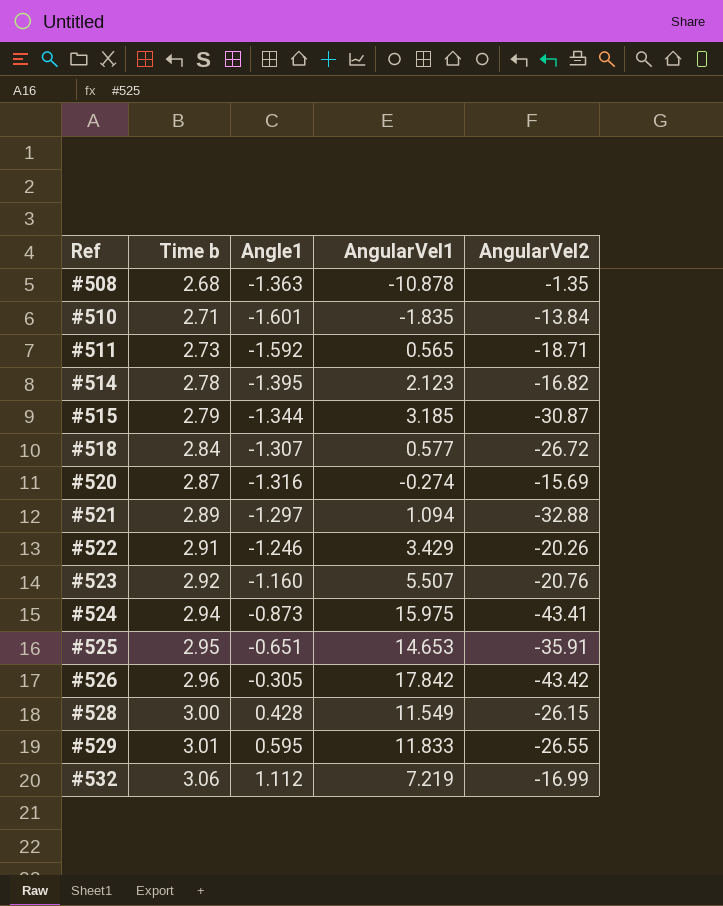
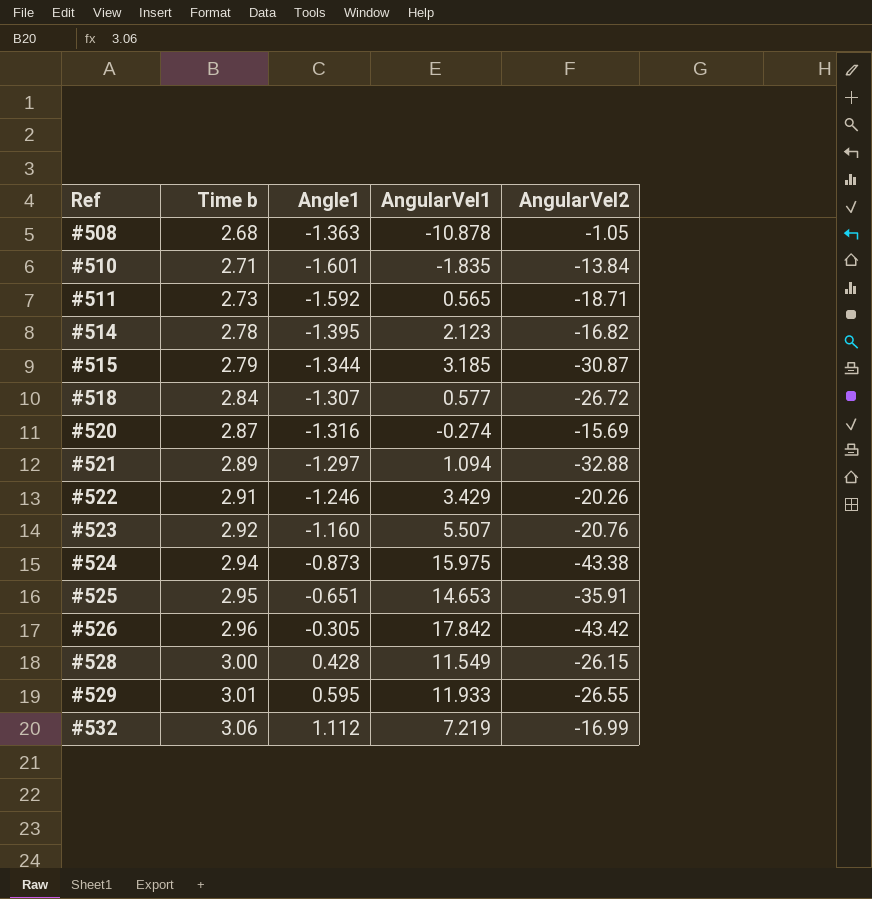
#508 | AngularVel2: -1.35 -> -1.05
#524 | AngularVel2: -43.41 -> -43.38
#529 | AngularVel1: 11.833 -> 11.933

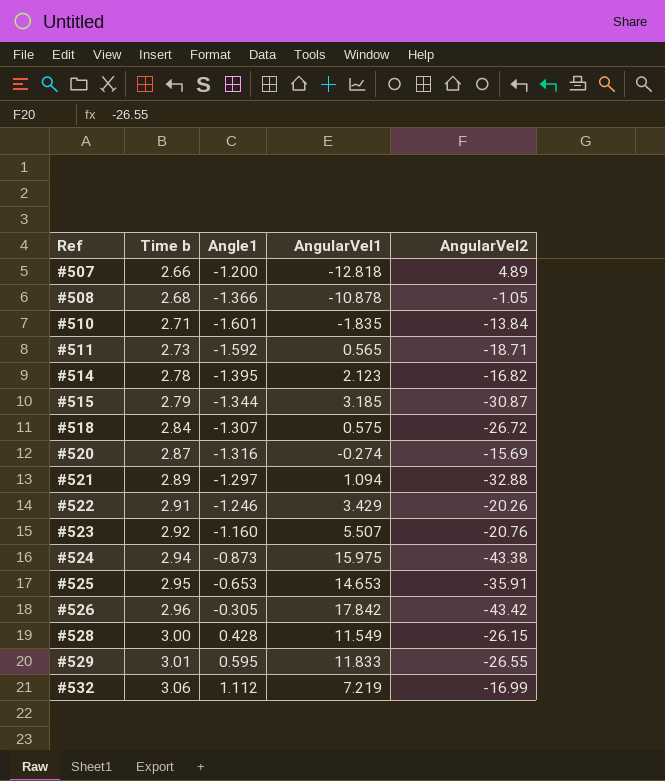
row #507: none -> 2.66 | -1.200 | -12.818 | 4.89
#508 | Angle1: -1.363 -> -1.366
#518 | AngularVel1: 0.577 -> 0.575
#525 | Angle1: -0.651 -> -0.653
#529 | AngularVel1: 11.933 -> 11.833

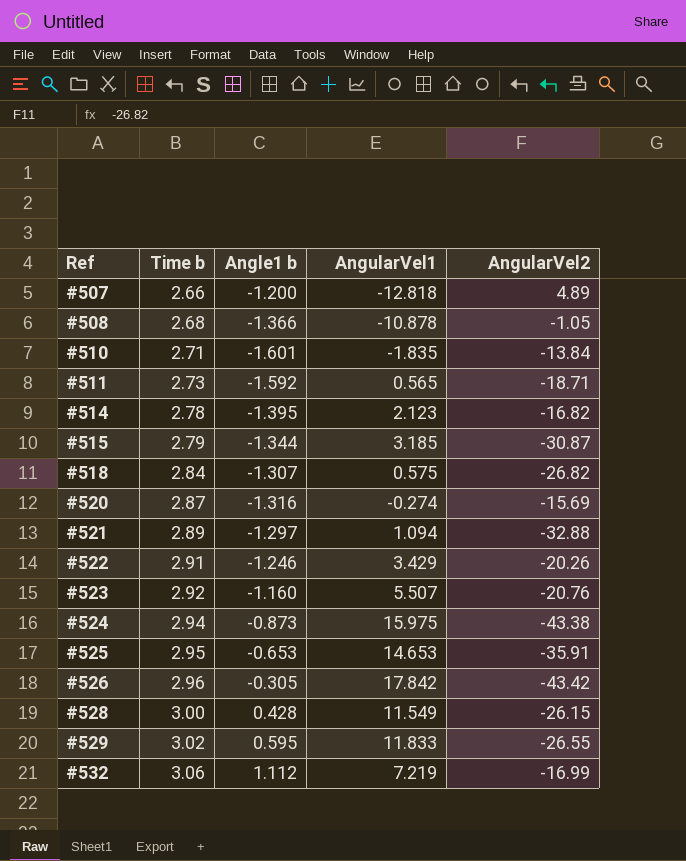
column name: Angle1 -> Angle1 b
#518 | AngularVel2: -26.72 -> -26.82
#529 | Time b: 3.01 -> 3.02

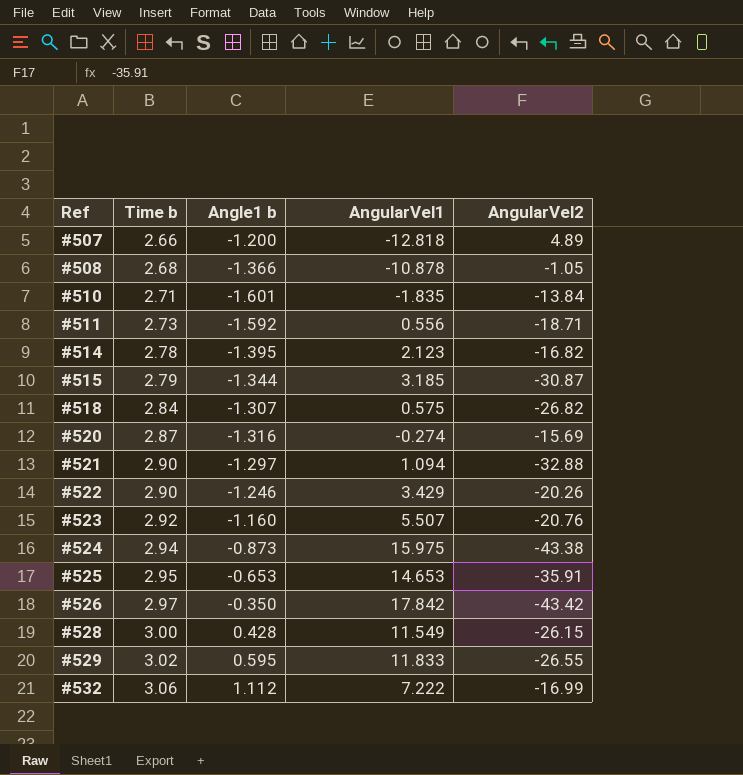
#511 | AngularVel1: 0.565 -> 0.556
#521 | Time b: 2.89 -> 2.90
#522 | Time b: 2.91 -> 2.90
#526 | Time b: 2.96 -> 2.97
#526 | Angle1 b: -0.305 -> -0.350
#532 | AngularVel1: 7.219 -> 7.222

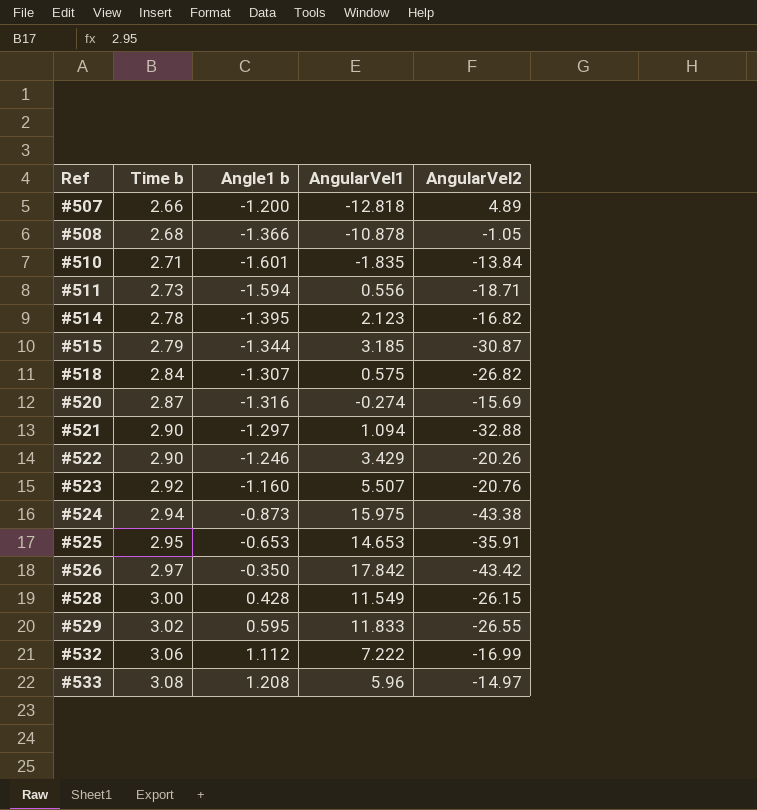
#511 | Angle1 b: -1.592 -> -1.594
row #533: none -> 3.08 | 1.208 | 5.96 | -14.97

